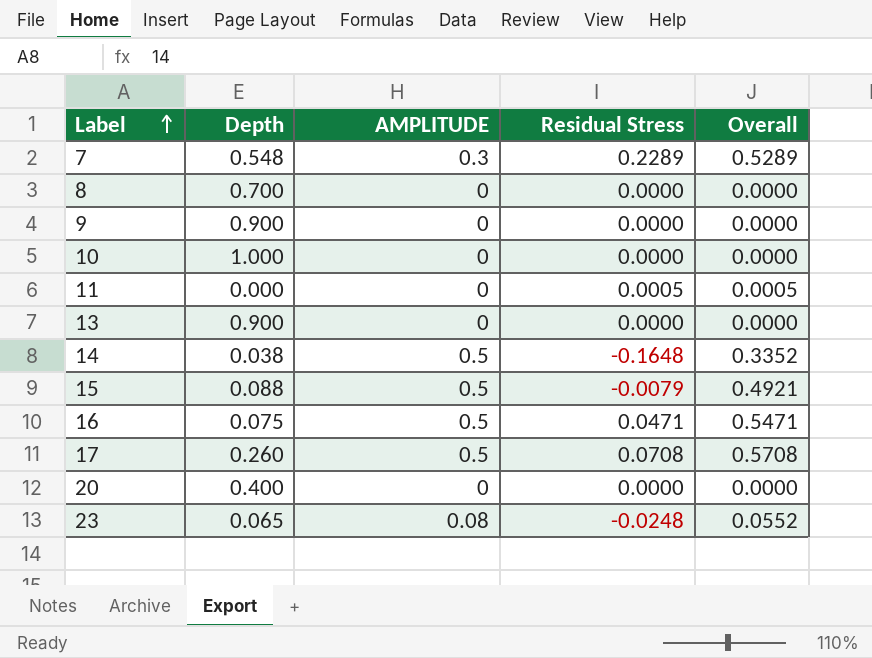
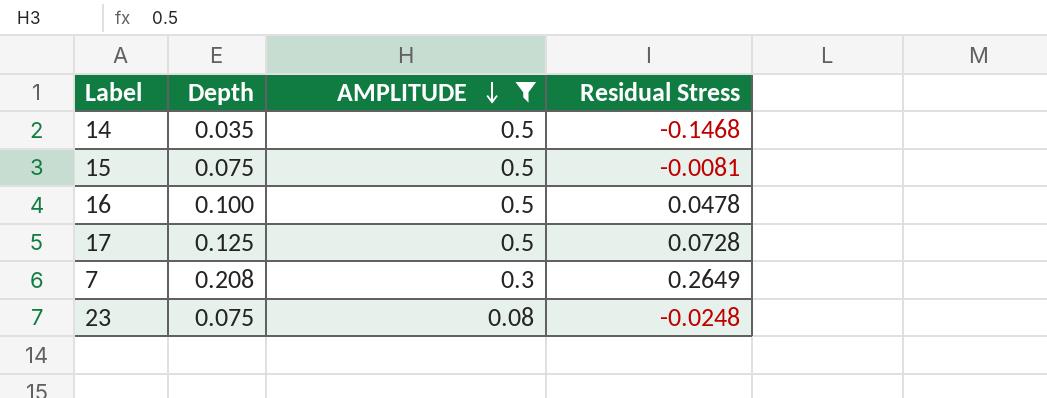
filter: none -> AMPLITUDE != 0
row order: Label ascending -> AMPLITUDE descending
column Overall | formula: [AMPLITUDE] + [Residual Stress] -> none
14 | Depth: 0.038 -> 0.035
14 | Residual Stress: -0.1648 -> -0.1468
15 | Depth: 0.088 -> 0.075
15 | Residual Stress: -0.0079 -> -0.0081
16 | Depth: 0.075 -> 0.100
16 | Residual Stress: 0.0471 -> 0.0478
17 | Depth: 0.260 -> 0.125
17 | Residual Stress: 0.0708 -> 0.0728
7 | Depth: 0.548 -> 0.208
7 | Residual Stress: 0.2289 -> 0.2649
23 | Depth: 0.065 -> 0.075

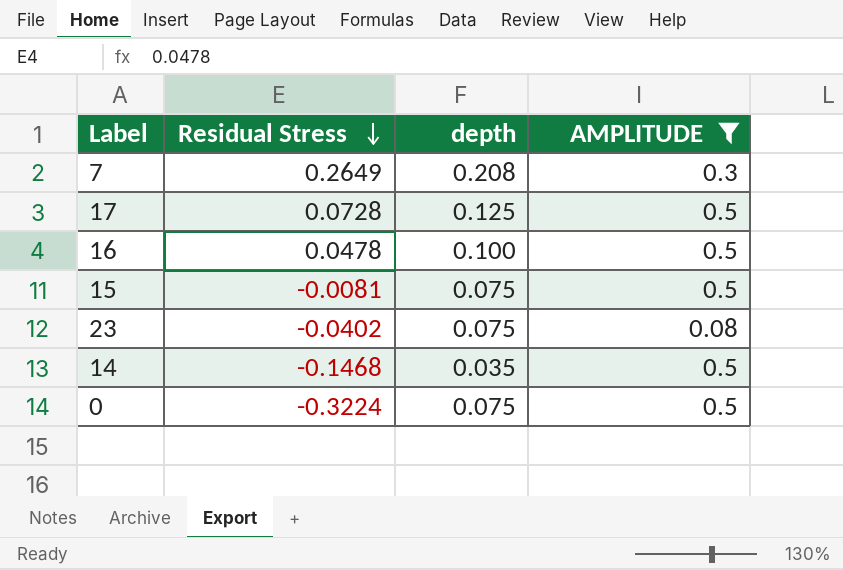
row order: AMPLITUDE descending -> Residual Stress descending
column Residual Stress | position: 4 -> 2
column name: Depth -> depth
23 | Residual Stress: -0.0248 -> -0.0402
row 0: none -> -0.3224 | 0.075 | 0.5

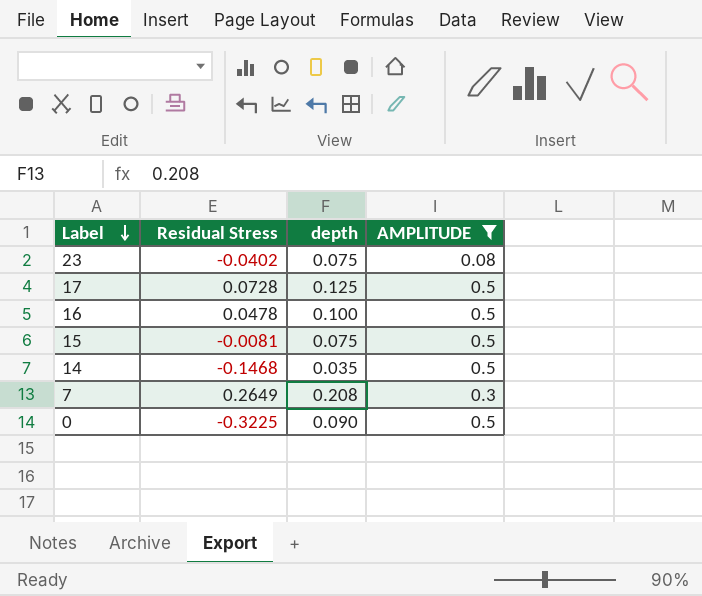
row order: Residual Stress descending -> Label descending
0 | Residual Stress: -0.3224 -> -0.3225
0 | depth: 0.075 -> 0.090

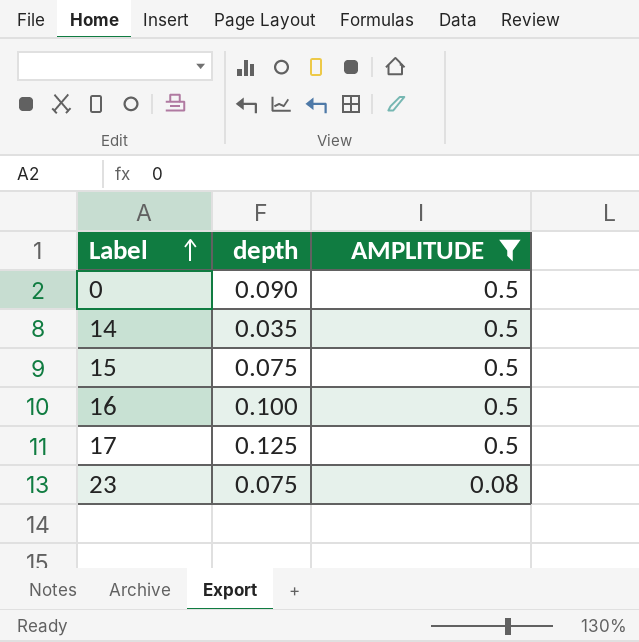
row order: Label descending -> Label ascending
column Residual Stress | position: 2 -> none
row 7: 0.2649 | 0.208 | 0.3 -> none

